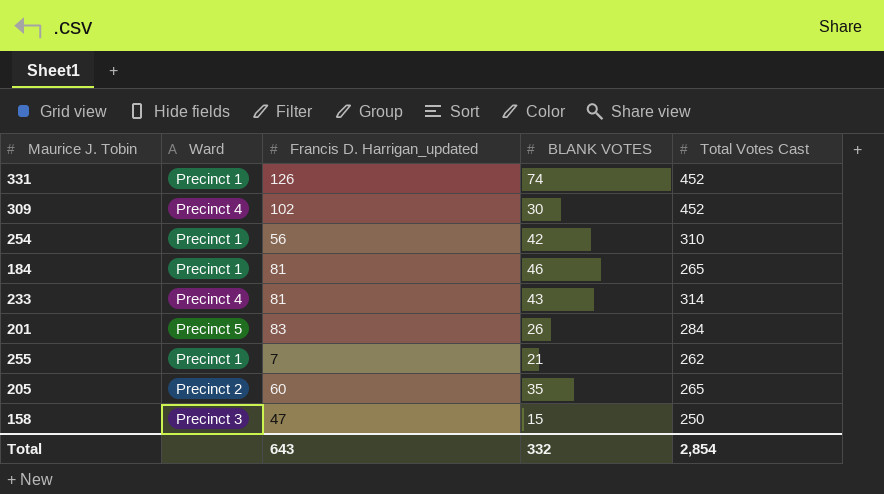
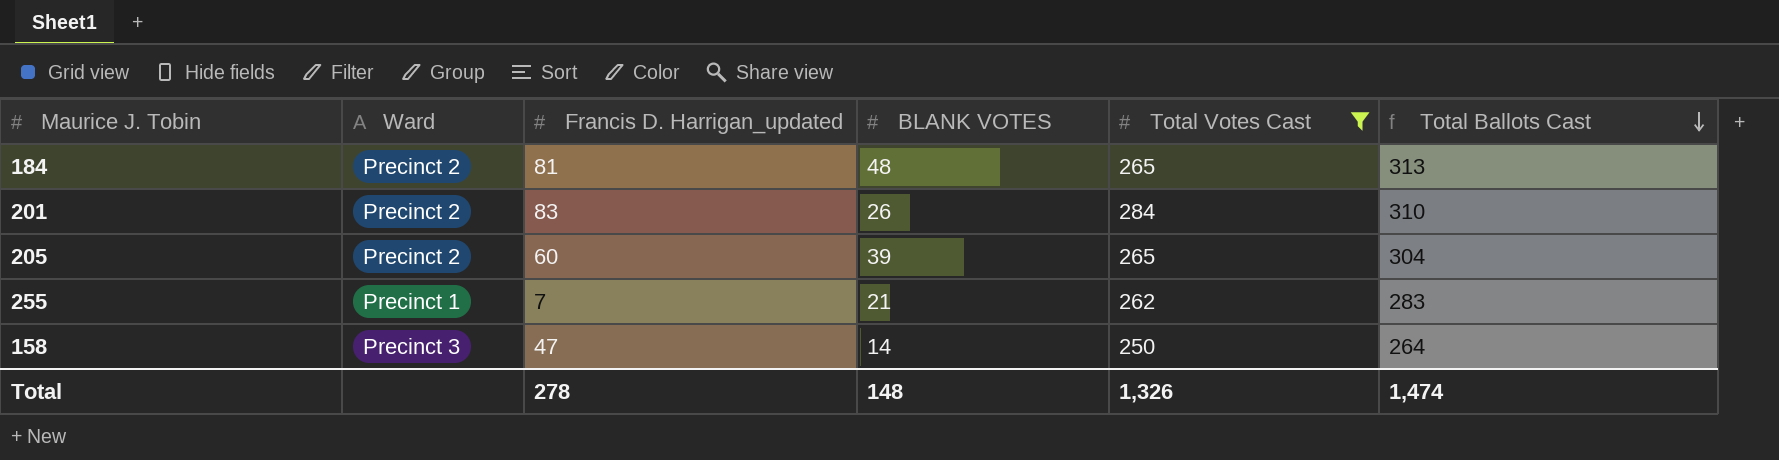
filter: none -> Total Votes Cast <= 284
row order: none -> Total Ballots Cast descending
column Total Ballots Cast | formula: none -> [BLANK VOTES] + [Total Votes Cast]
184 | Ward: Precinct 1 -> Precinct 2
184 | BLANK VOTES: 46 -> 48
201 | Ward: Precinct 5 -> Precinct 2
205 | BLANK VOTES: 35 -> 39
158 | BLANK VOTES: 15 -> 14
Total | Francis D. Harrigan_updated: 643 -> 278
Total | BLANK VOTES: 332 -> 148
Total | Total Votes Cast: 2,854 -> 1,326

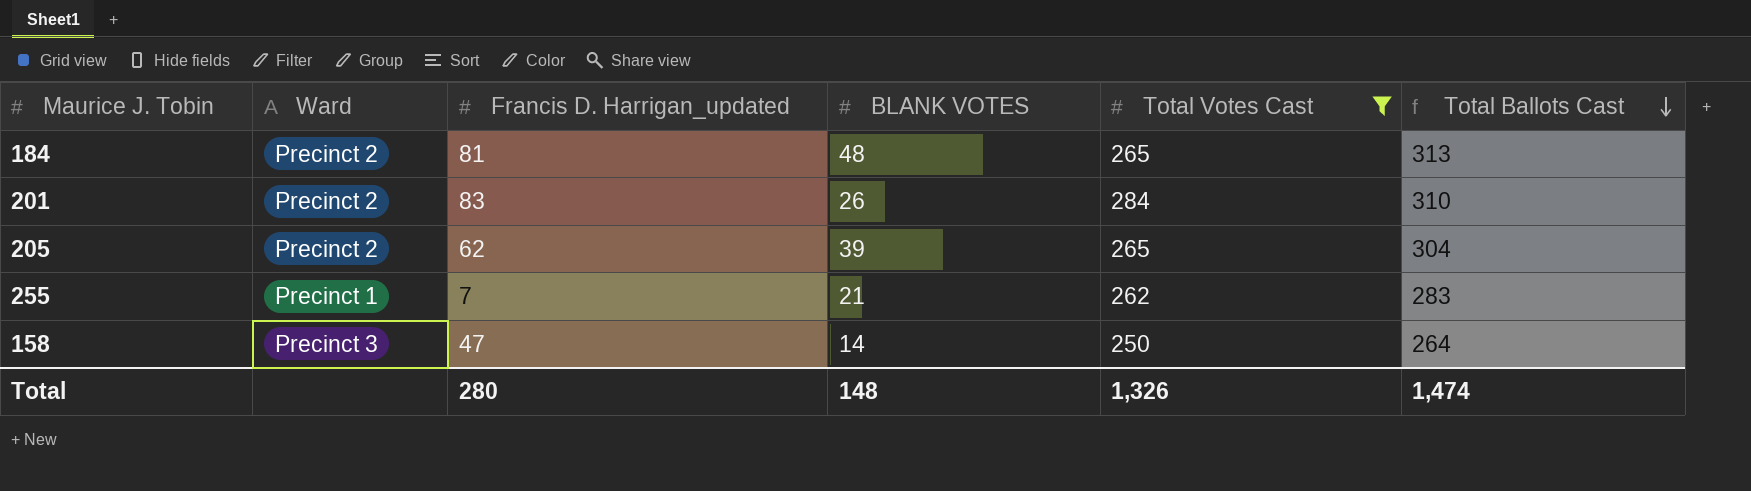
205 | Francis D. Harrigan_updated: 60 -> 62
Total | Francis D. Harrigan_updated: 278 -> 280

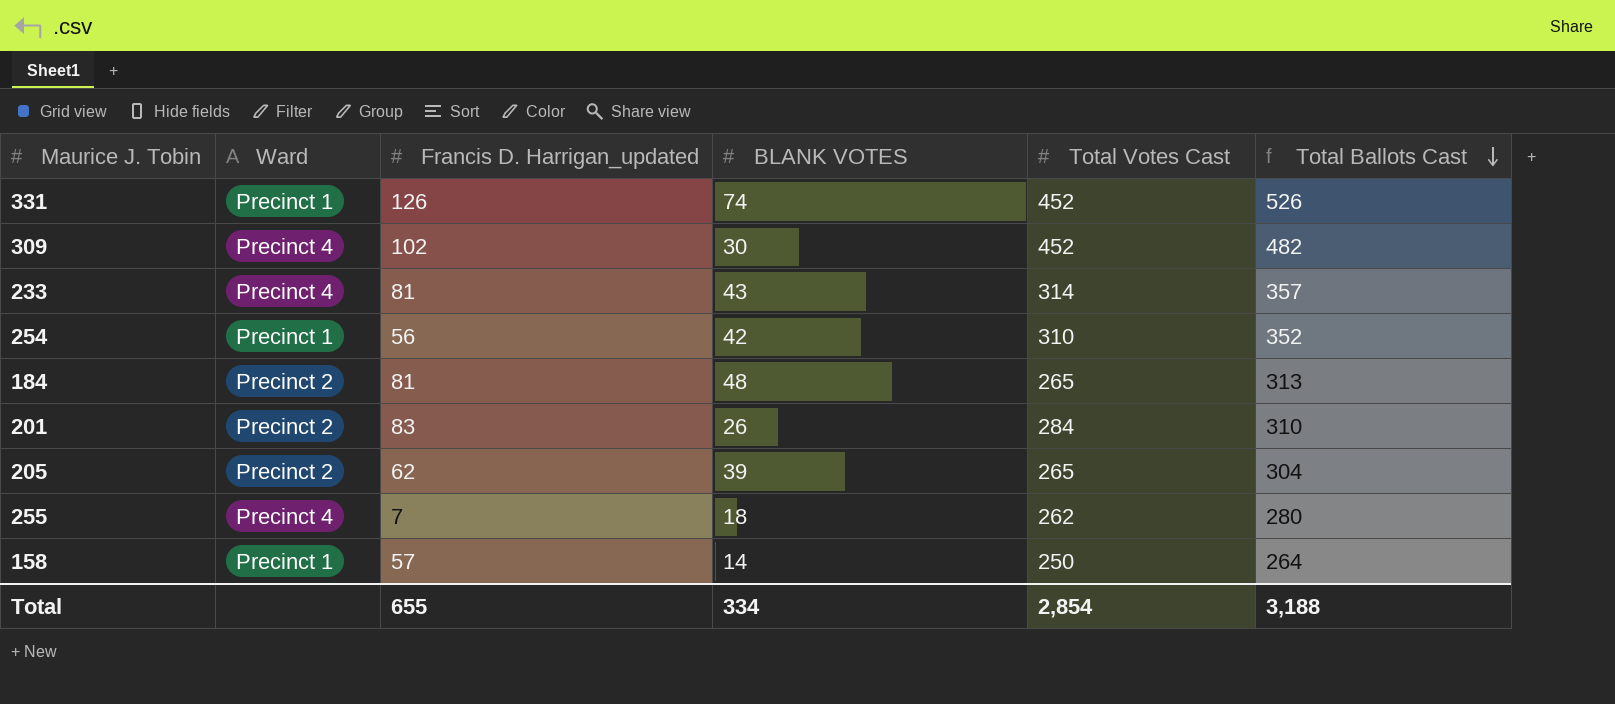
filter: Total Votes Cast <= 284 -> none
255 | Ward: Precinct 1 -> Precinct 4
255 | BLANK VOTES: 21 -> 18
255 | Total Ballots Cast: 283 -> 280
158 | Ward: Precinct 3 -> Precinct 1
158 | Francis D. Harrigan_updated: 47 -> 57
Total | Francis D. Harrigan_updated: 280 -> 655
Total | BLANK VOTES: 148 -> 334
Total | Total Votes Cast: 1,326 -> 2,854
Total | Total Ballots Cast: 1,474 -> 3,188

